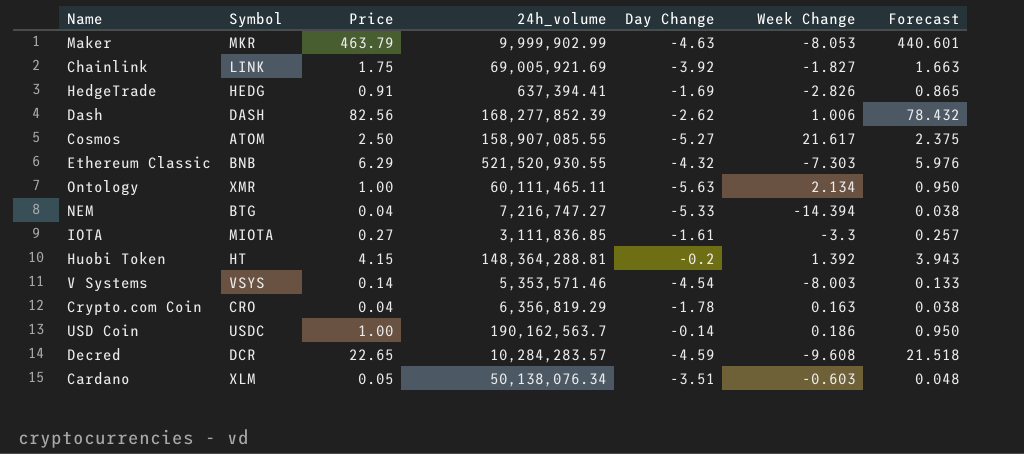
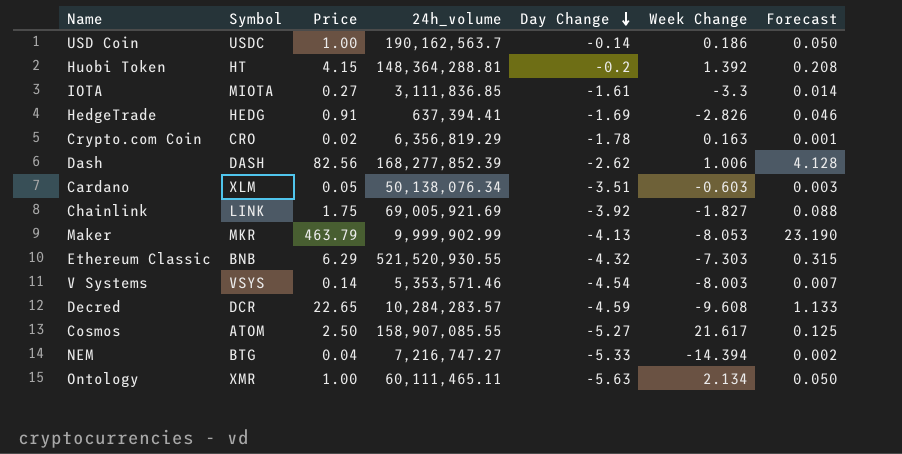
row order: none -> Day Change descending
column Forecast | formula: [Price] * 0.95 -> [Price] * 0.05
Crypto.com Coin | Price: 0.04 -> 0.02
Maker | Day Change: -4.63 -> -4.13

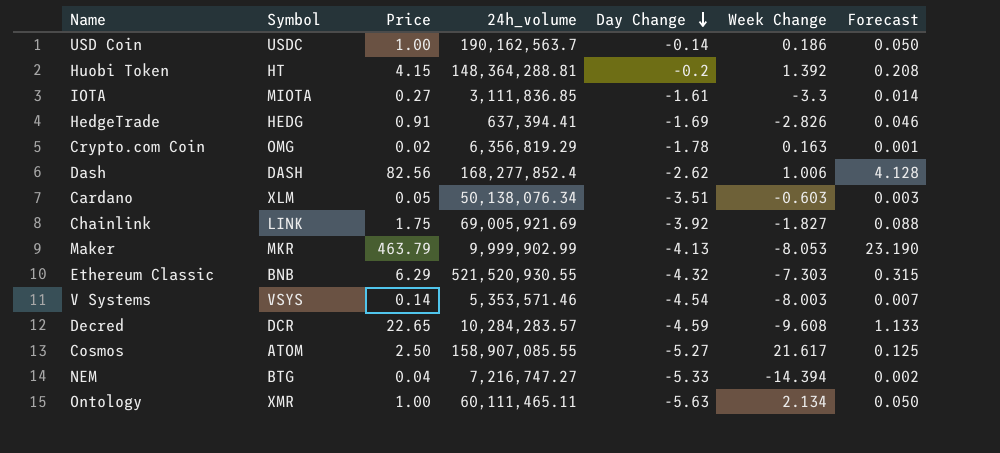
Crypto.com Coin | Symbol: CRO -> OMG
Dash | 24h_volume: 168,277,852.39 -> 168,277,852.4

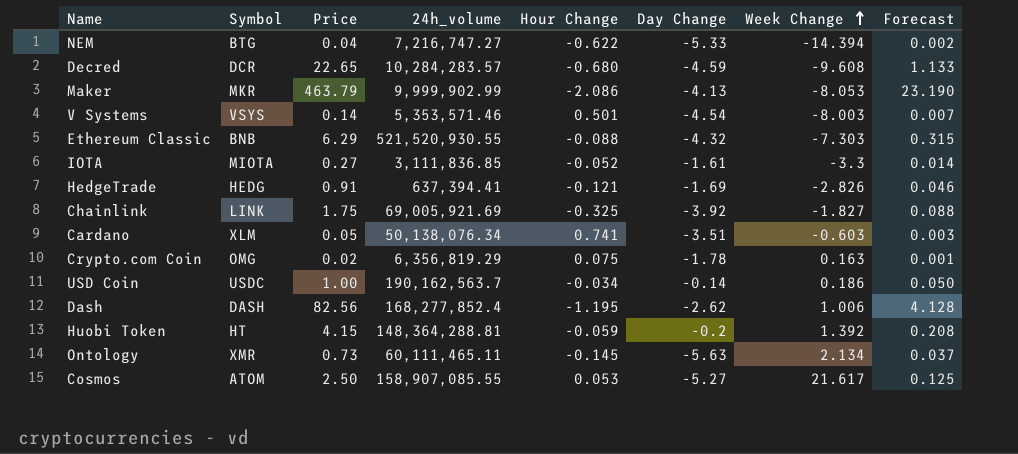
row order: Day Change descending -> Week Change ascending
column Hour Change | position: none -> 5
Ontology | Price: 1.00 -> 0.73
Ontology | Forecast: 0.050 -> 0.037

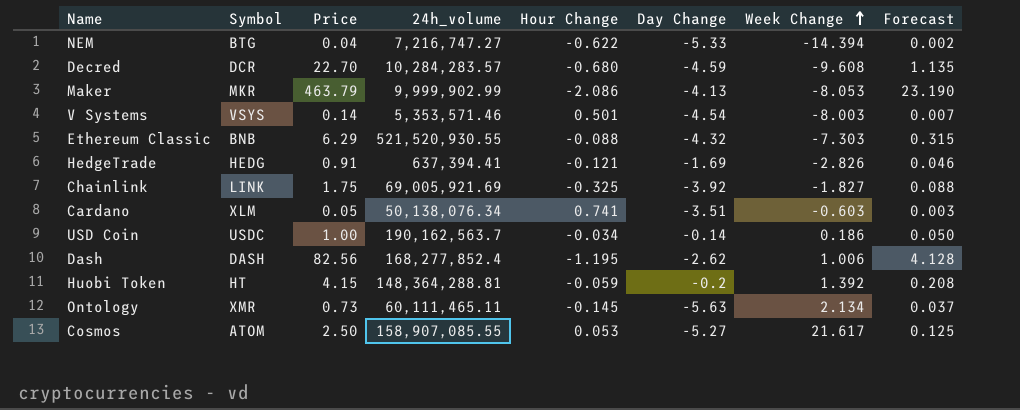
row IOTA: MIOTA | 0.27 | 3,111,836.85 | -0.052 | -1.61 | -3.3 | 0.014 -> none
row Crypto.com Coin: OMG | 0.02 | 6,356,819.29 | 0.075 | -1.78 | 0.163 | 0.001 -> none
Decred | Price: 22.65 -> 22.70
Decred | Forecast: 1.133 -> 1.135

